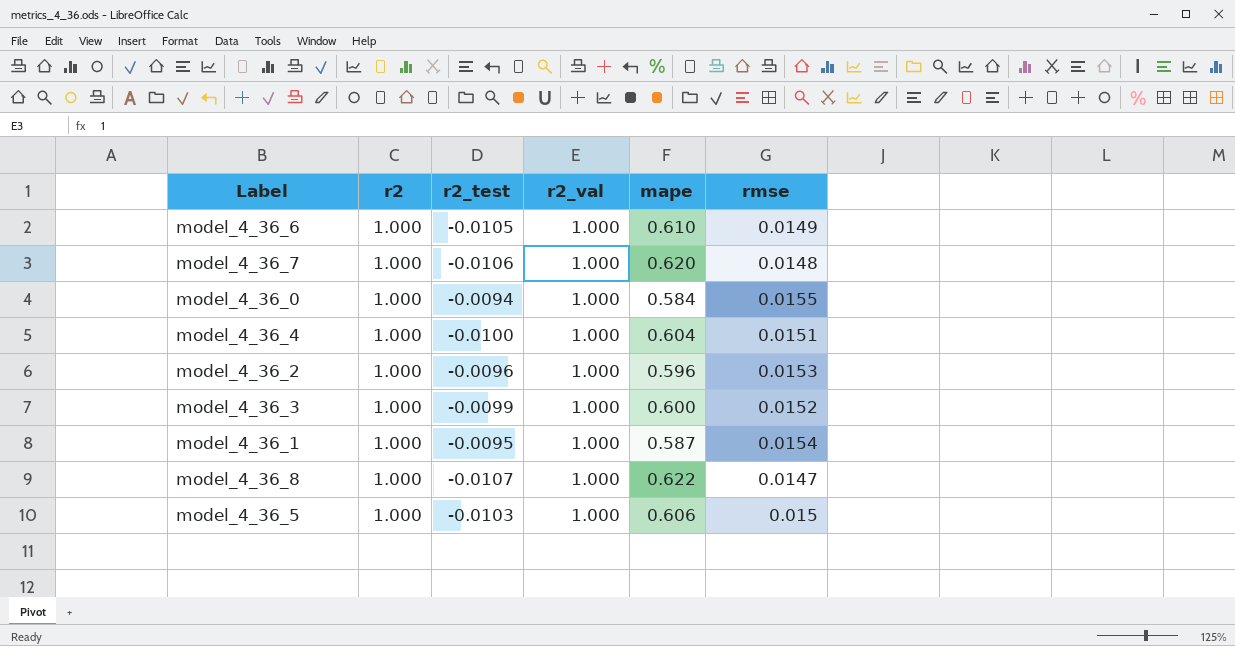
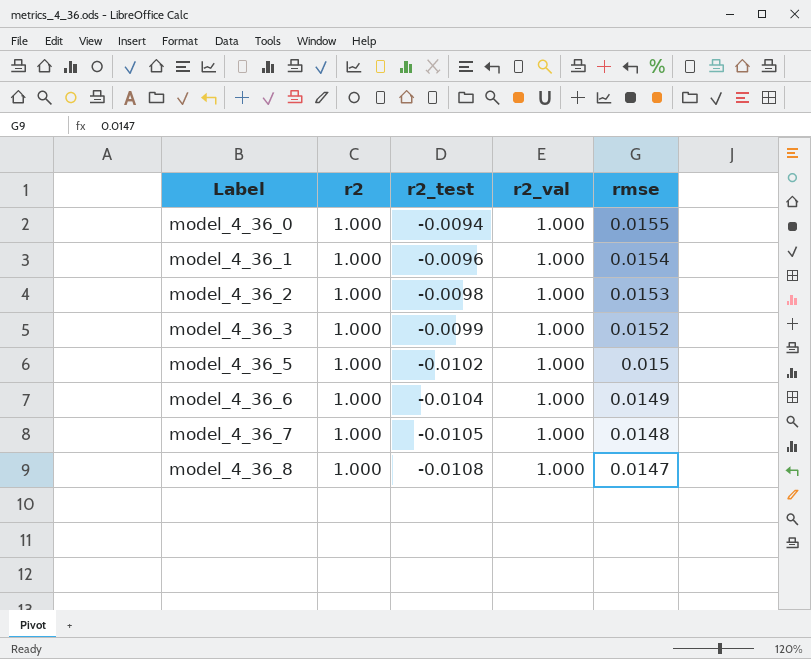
row order: none -> Label ascending
column mape | position: 5 -> none
row model_4_36_4: 1.000 | -0.0100 | 1.000 | 0.604 | 0.0151 -> none
model_4_36_1 | r2_test: -0.0095 -> -0.0096
model_4_36_2 | r2_test: -0.0096 -> -0.0098
model_4_36_5 | r2_test: -0.0103 -> -0.0102
model_4_36_6 | r2_test: -0.0105 -> -0.0104
model_4_36_7 | r2_test: -0.0106 -> -0.0105
model_4_36_8 | r2_test: -0.0107 -> -0.0108

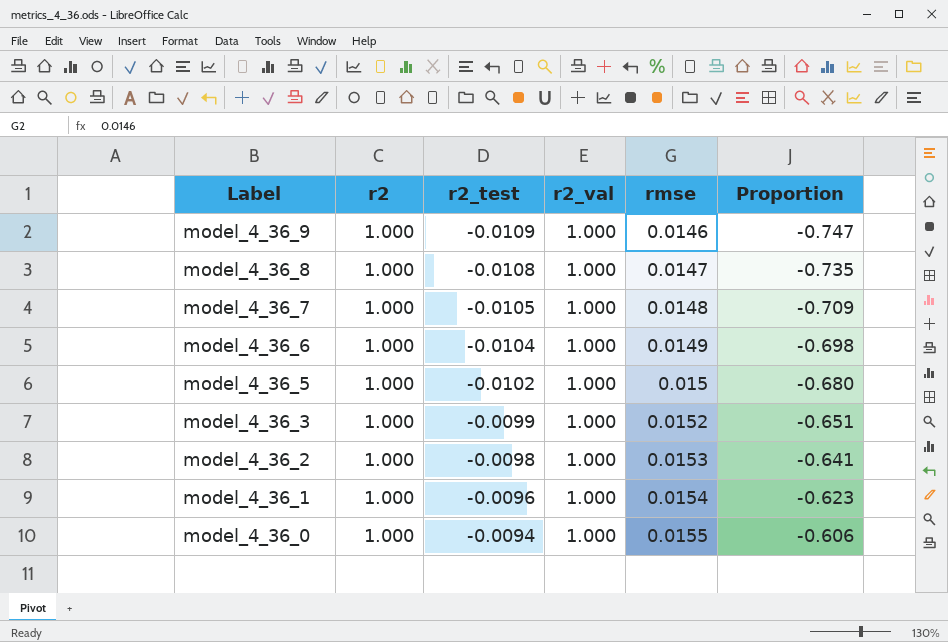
row order: Label ascending -> Label descending
column Proportion | formula: none -> [r2_test] / [rmse]
row model_4_36_9: none -> 1.000 | -0.0109 | 1.000 | 0.0146 | -0.747

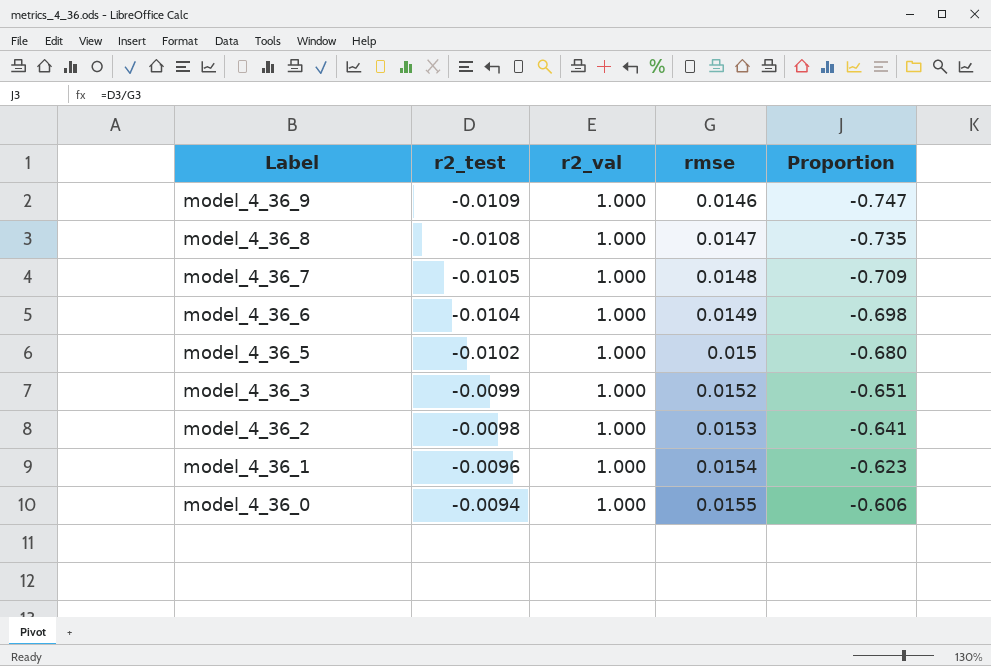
column r2 | position: 2 -> none

